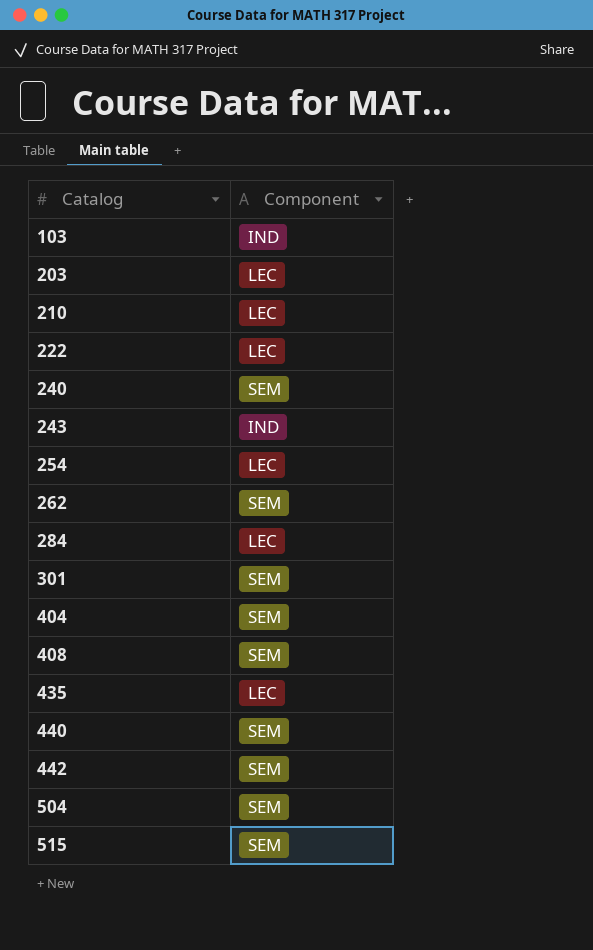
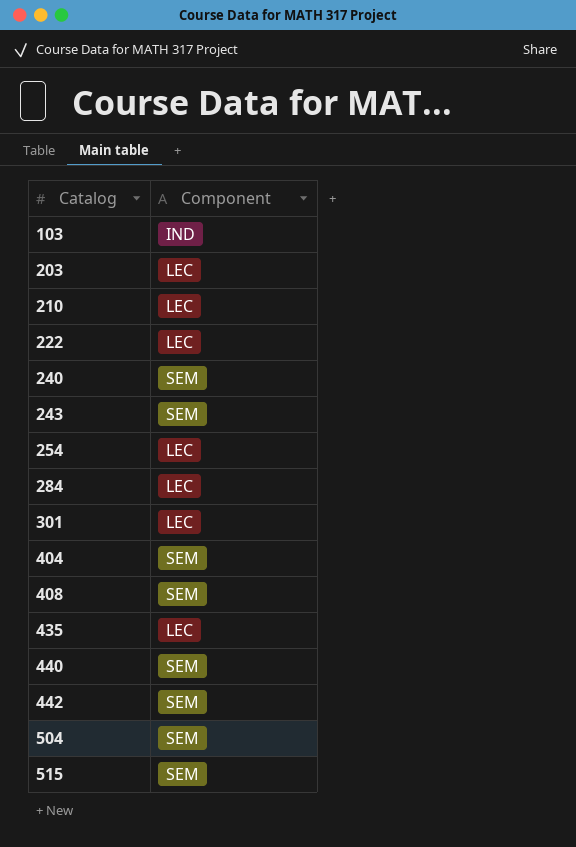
row 262: SEM -> none
243 | Component: IND -> SEM
301 | Component: SEM -> LEC

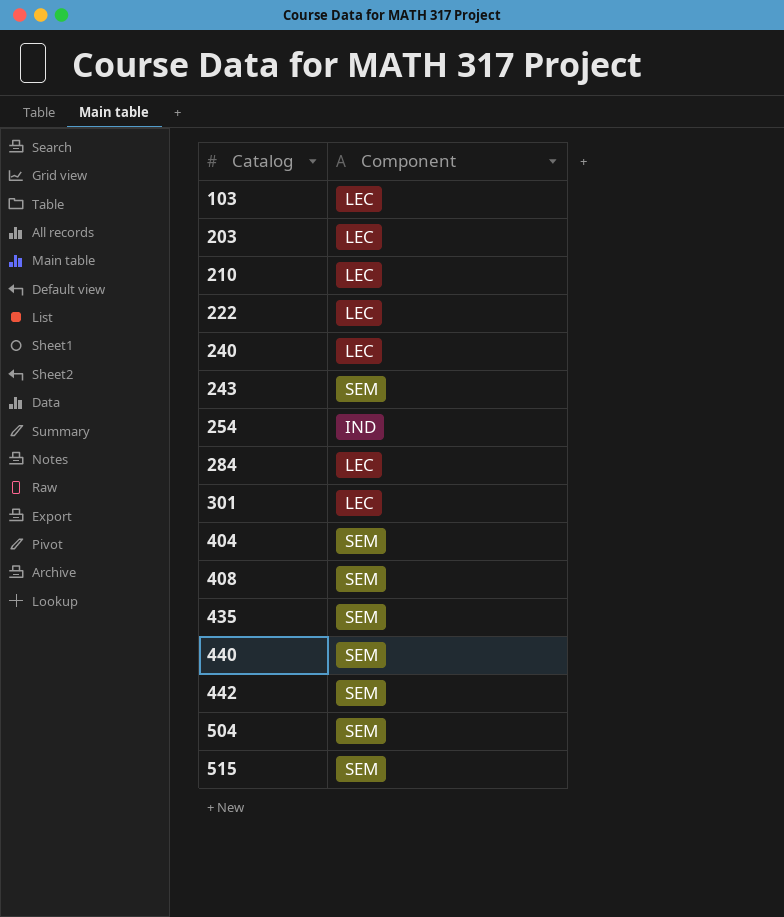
103 | Component: IND -> LEC
240 | Component: SEM -> LEC
254 | Component: LEC -> IND
435 | Component: LEC -> SEM

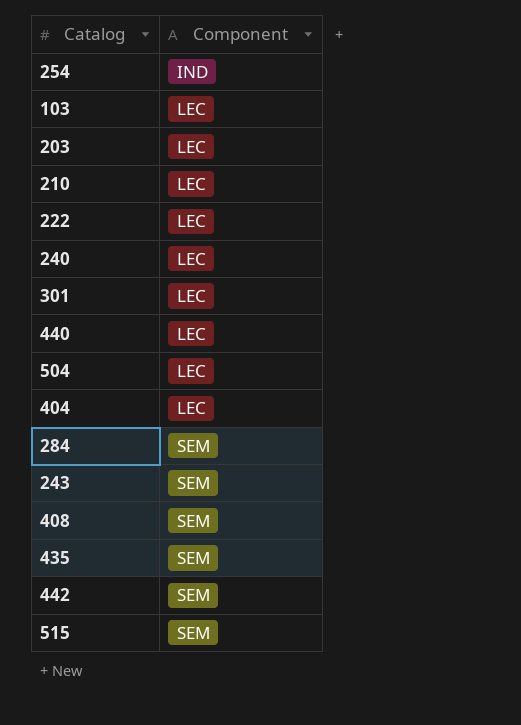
row order: Catalog ascending -> Component ascending
440 | Component: SEM -> LEC
504 | Component: SEM -> LEC
404 | Component: SEM -> LEC
284 | Component: LEC -> SEM

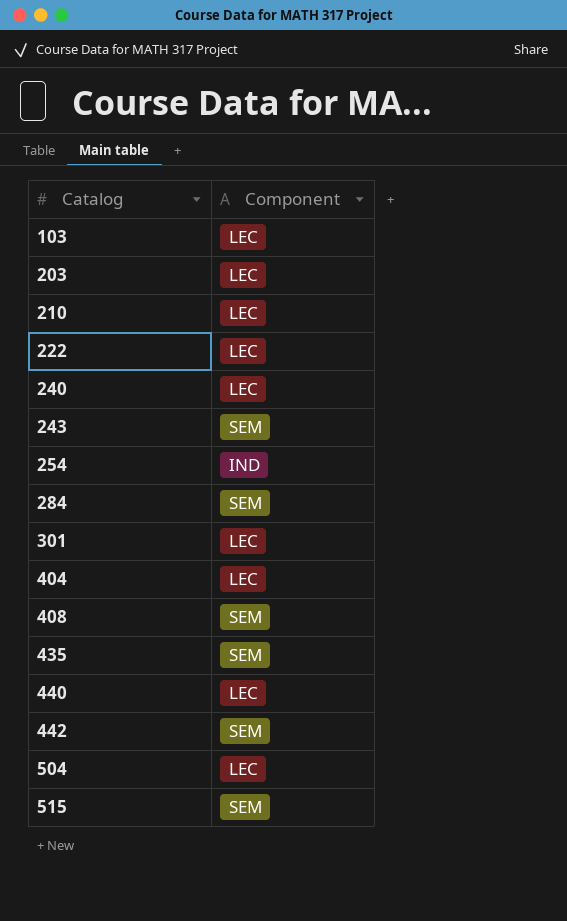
row order: Component ascending -> Catalog ascending

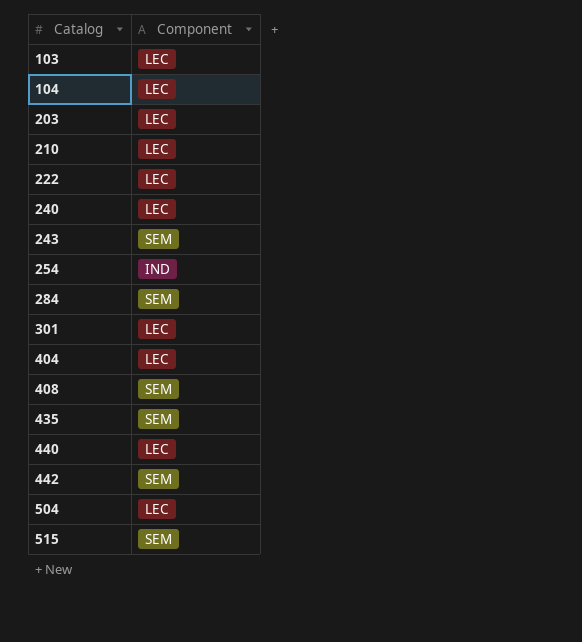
row 104: none -> LEC

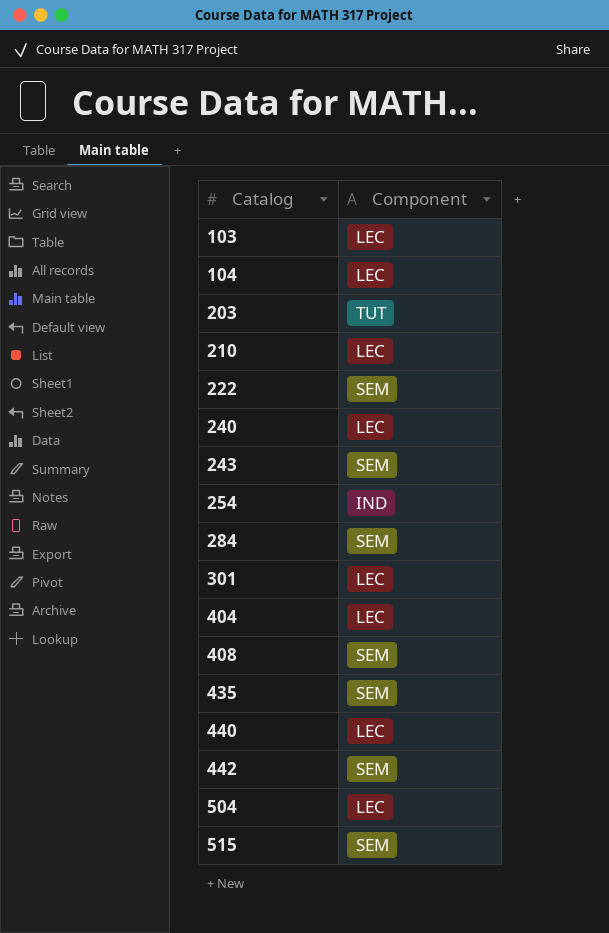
203 | Component: LEC -> TUT
222 | Component: LEC -> SEM

